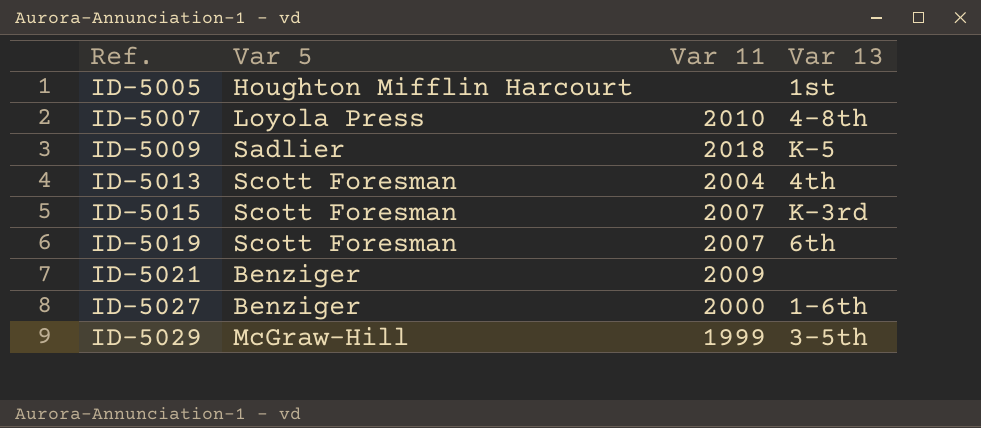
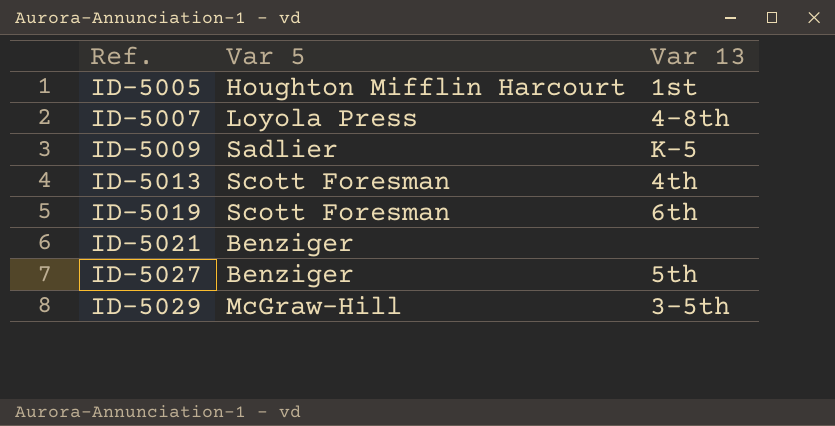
column Var 11 | position: 3 -> none
row ID-5015: Scott Foresman | 2007 | K-3rd -> none
ID-5027 | Var 13: 1-6th -> 5th

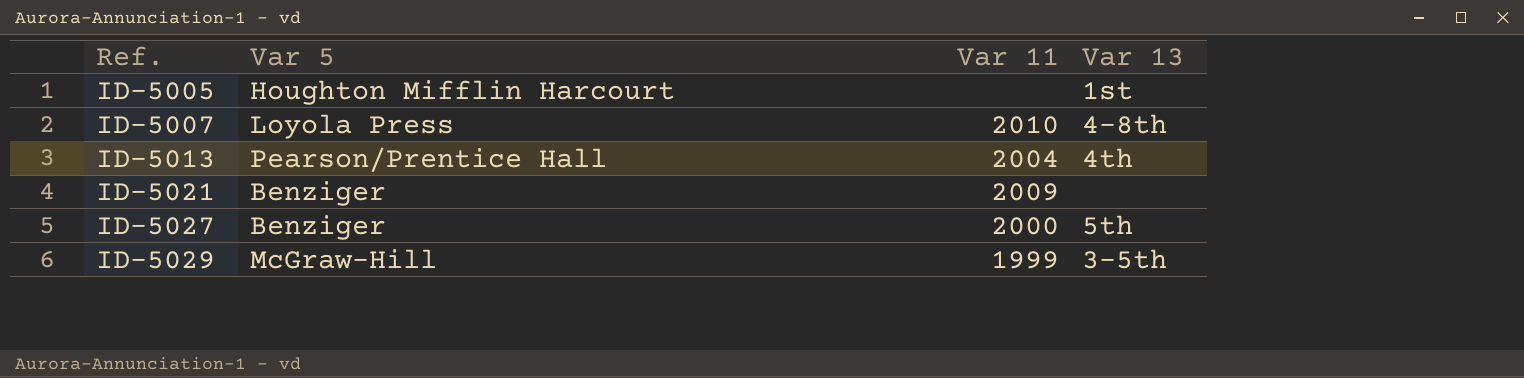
column Var 11 | position: none -> 3
row ID-5009: Sadlier | K-5 -> none
row ID-5019: Scott Foresman | 6th -> none
ID-5013 | Var 5: Scott Foresman -> Pearson/Prentice Hall

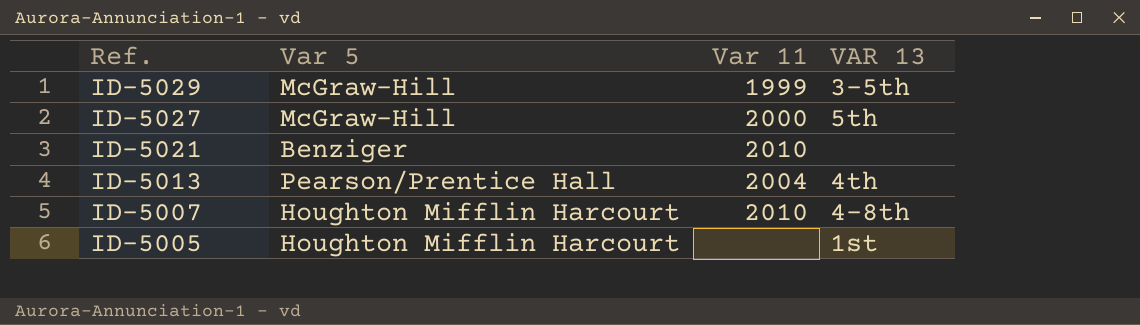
row order: Ref. ascending -> Ref. descending
column name: Var 13 -> VAR 13
ID-5027 | Var 5: Benziger -> McGraw-Hill
ID-5021 | Var 11: 2009 -> 2010
ID-5007 | Var 5: Loyola Press -> Houghton Mifflin Harcourt

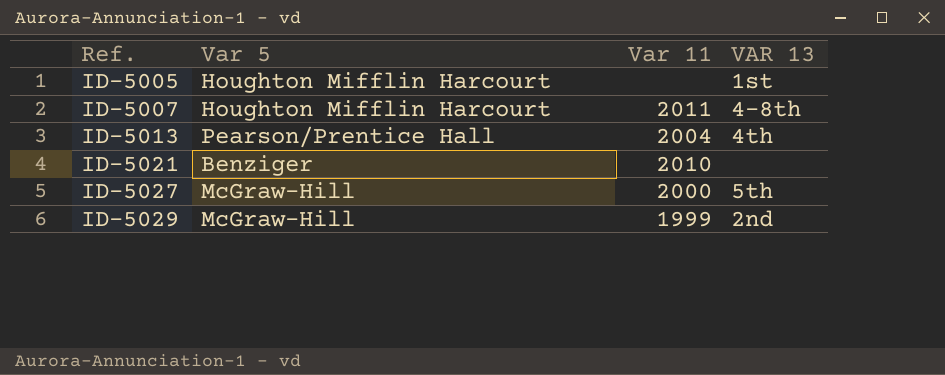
row order: Ref. descending -> Ref. ascending
ID-5007 | Var 11: 2010 -> 2011
ID-5029 | VAR 13: 3-5th -> 2nd

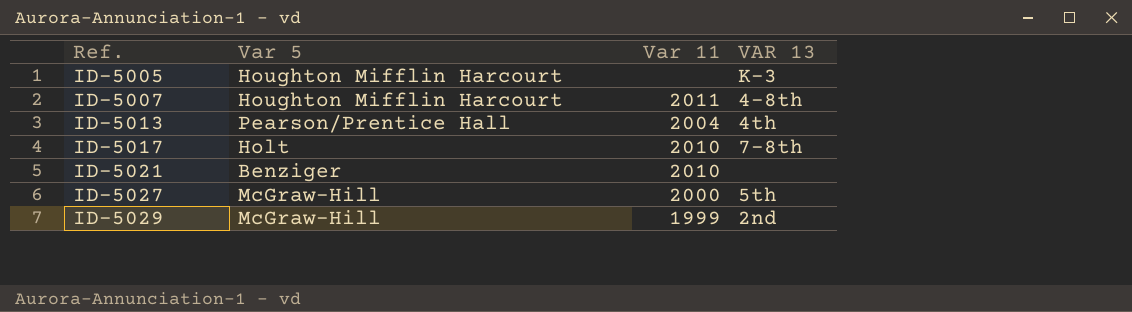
ID-5005 | VAR 13: 1st -> K-3
row ID-5017: none -> Holt | 2010 | 7-8th

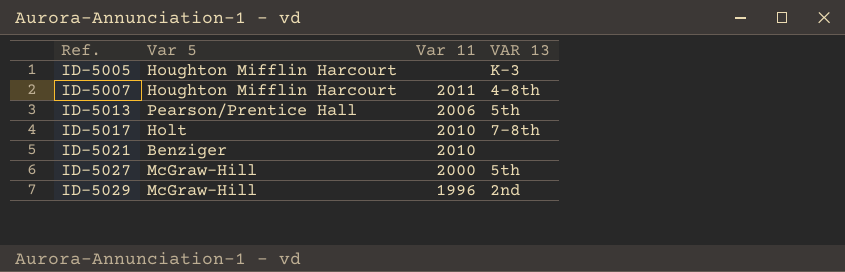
ID-5013 | Var 11: 2004 -> 2006
ID-5013 | VAR 13: 4th -> 5th
ID-5029 | Var 11: 1999 -> 1996

